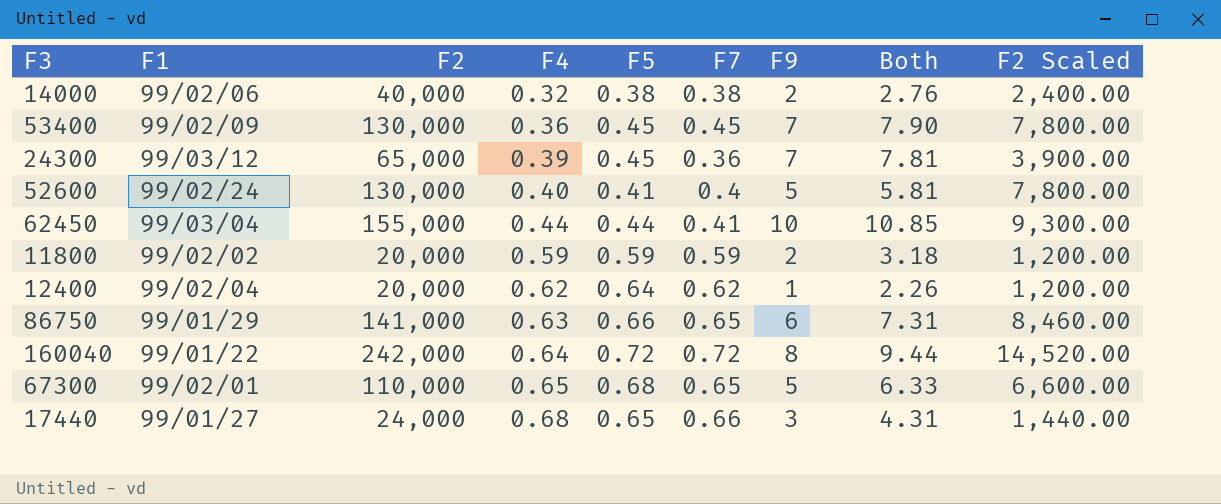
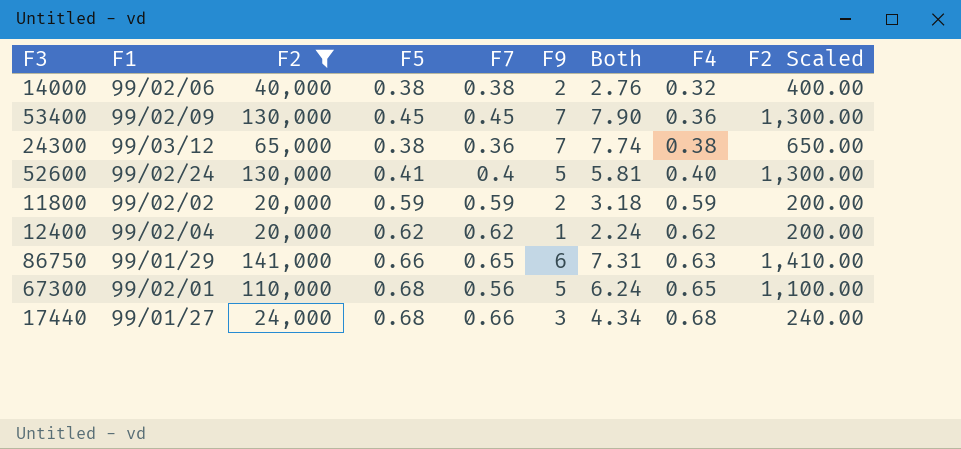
filter: none -> F2 <= 141,000
column F4 | position: 4 -> 8
column F2 Scaled | formula: [F2] * 0.06 -> [F2] * 0.01
24300 | F5: 0.45 -> 0.38
24300 | Both: 7.81 -> 7.74
24300 | F4: 0.39 -> 0.38
12400 | F5: 0.64 -> 0.62
12400 | Both: 2.26 -> 2.24
67300 | F7: 0.65 -> 0.56
67300 | Both: 6.33 -> 6.24
17440 | F5: 0.65 -> 0.68
17440 | Both: 4.31 -> 4.34

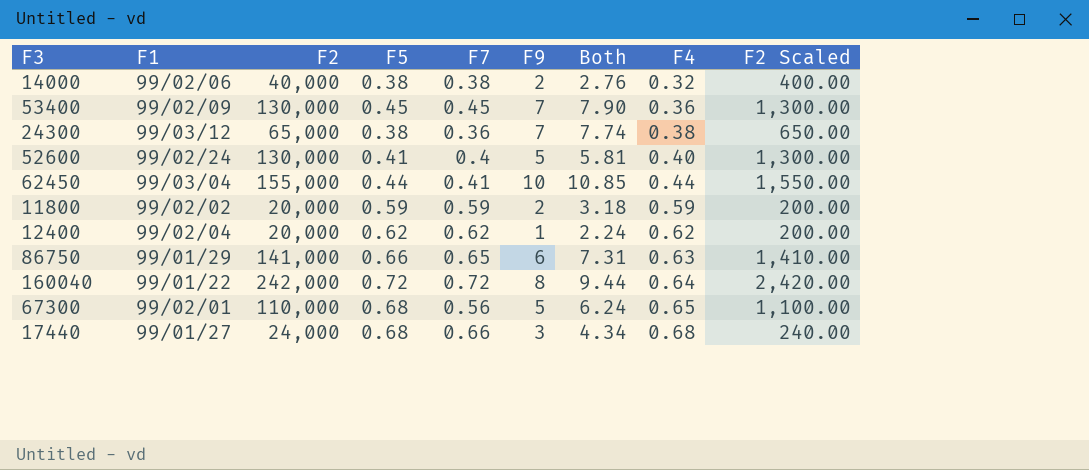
filter: F2 <= 141,000 -> none

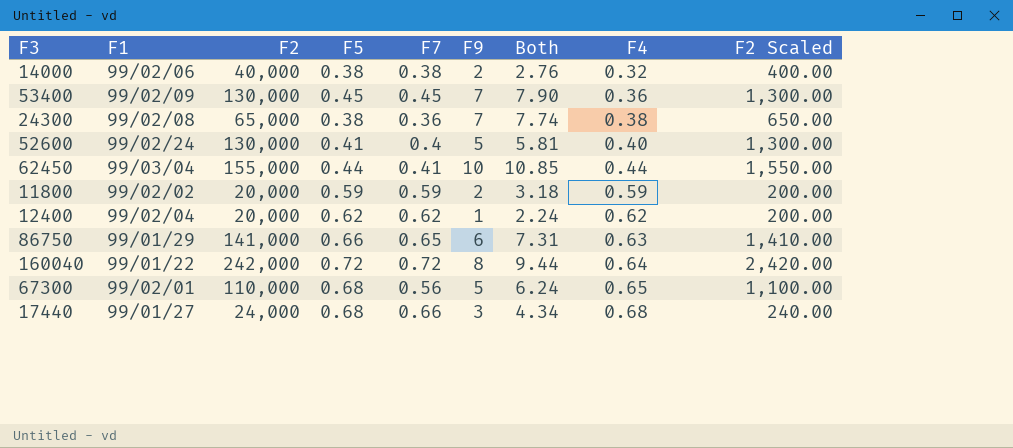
24300 | F1: 99/03/12 -> 99/02/08

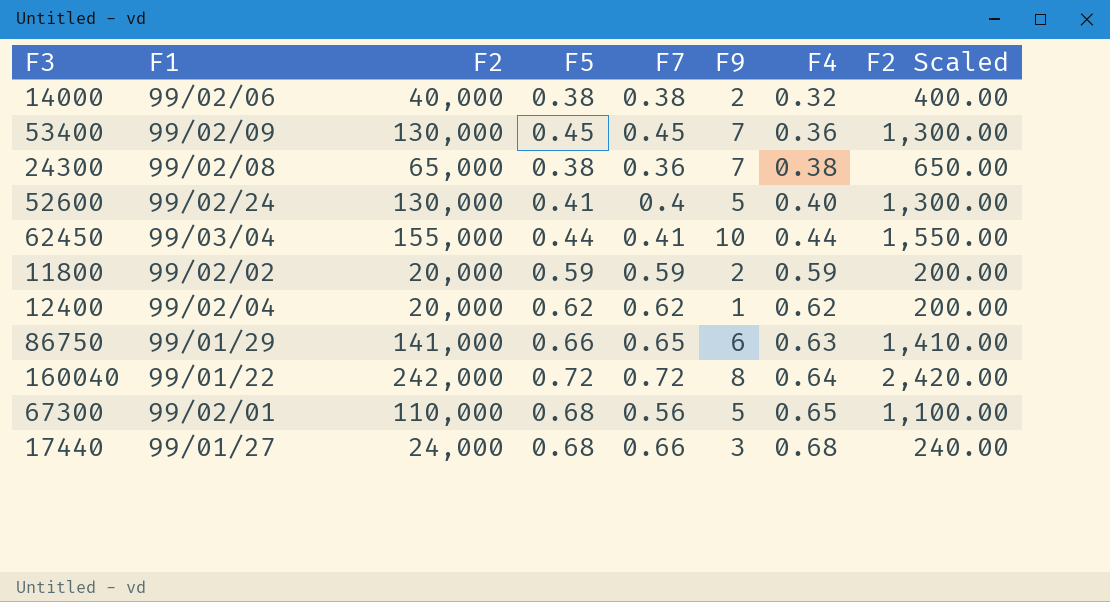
column Both | formula: [F5] + [F7] + [F9] -> none

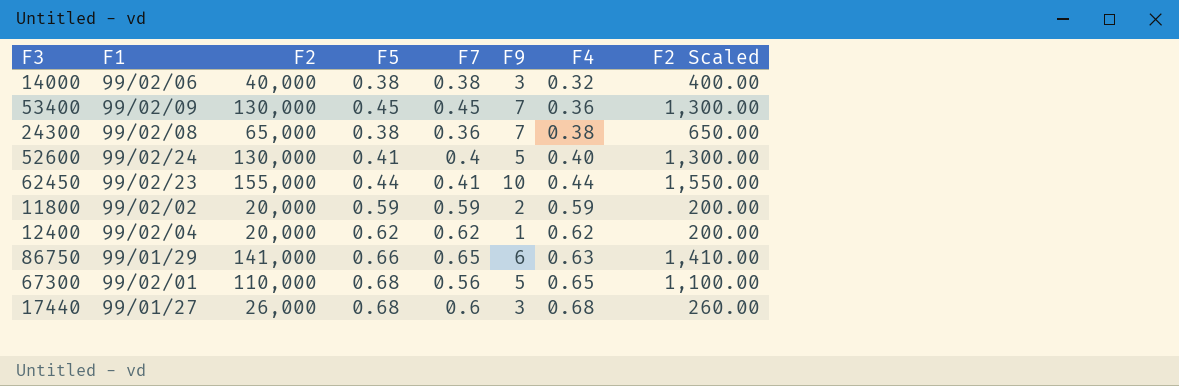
row 160040: 99/01/22 | 242,000 | 0.72 | 0.72 | 8 | 0.64 | 2,420.00 -> none
14000 | F9: 2 -> 3
62450 | F1: 99/03/04 -> 99/02/23
17440 | F2: 24,000 -> 26,000
17440 | F7: 0.66 -> 0.6
17440 | F2 Scaled: 240.00 -> 260.00

